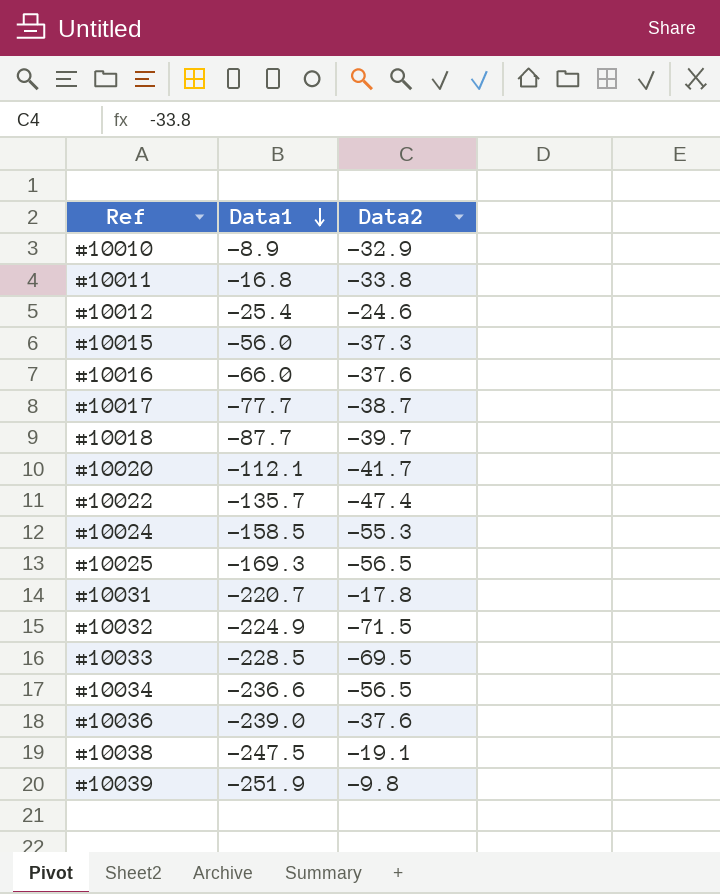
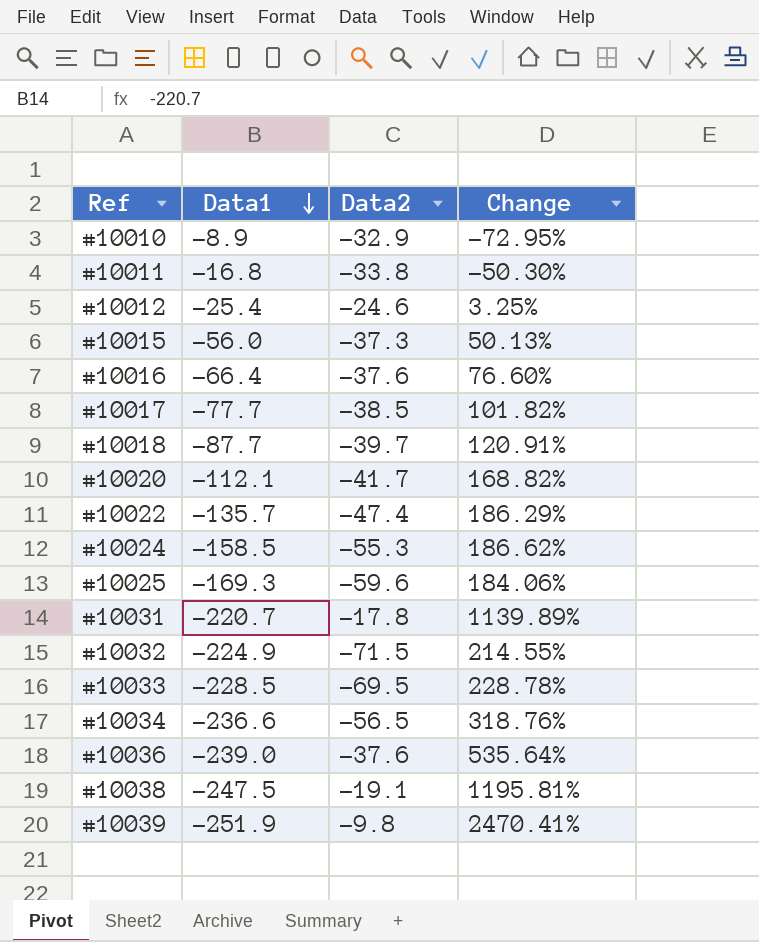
column Change | formula: none -> ([Data1] - [Data2]) / [Data2]
#10016 | Data1: -66.0 -> -66.4
#10017 | Data2: -38.7 -> -38.5
#10025 | Data2: -56.5 -> -59.6

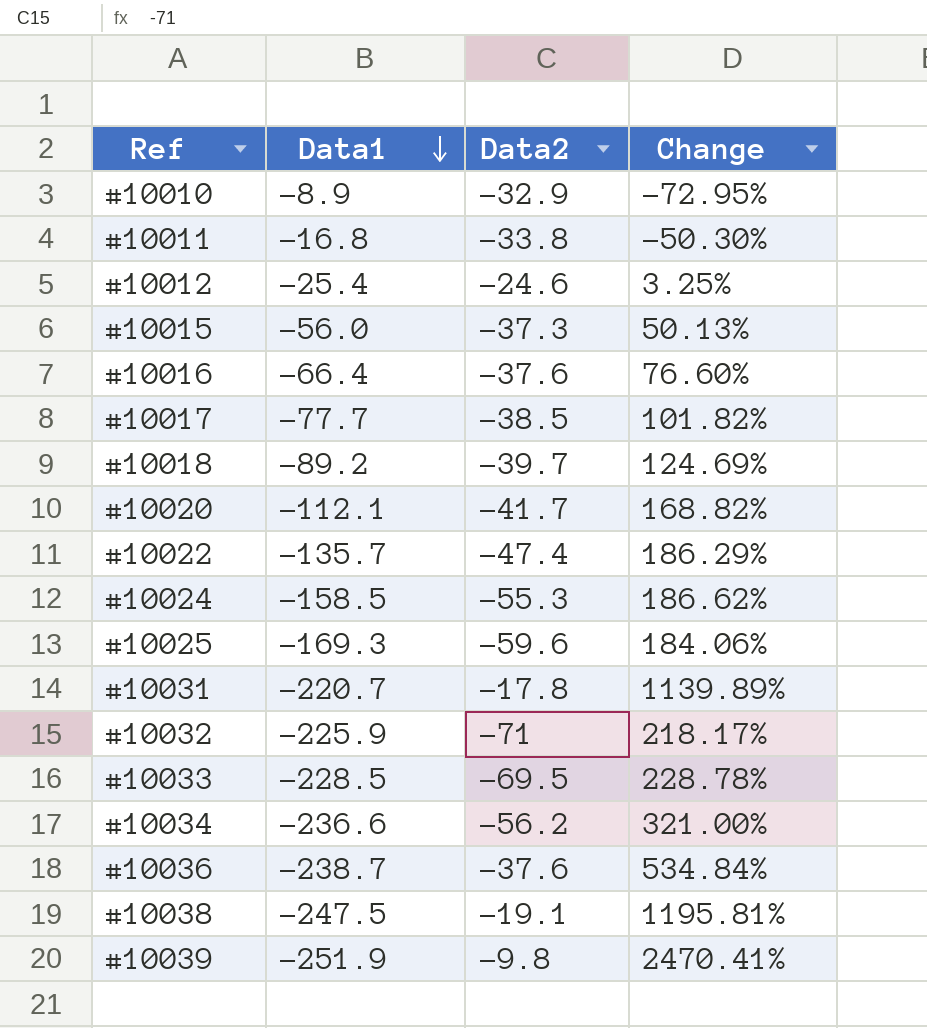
#10018 | Data1: -87.7 -> -89.2
#10018 | Change: 120.91% -> 124.69%
#10032 | Data1: -224.9 -> -225.9
#10032 | Data2: -71.5 -> -71
#10032 | Change: 214.55% -> 218.17%
#10034 | Data2: -56.5 -> -56.2
#10034 | Change: 318.76% -> 321.00%
#10036 | Data1: -239.0 -> -238.7
#10036 | Change: 535.64% -> 534.84%

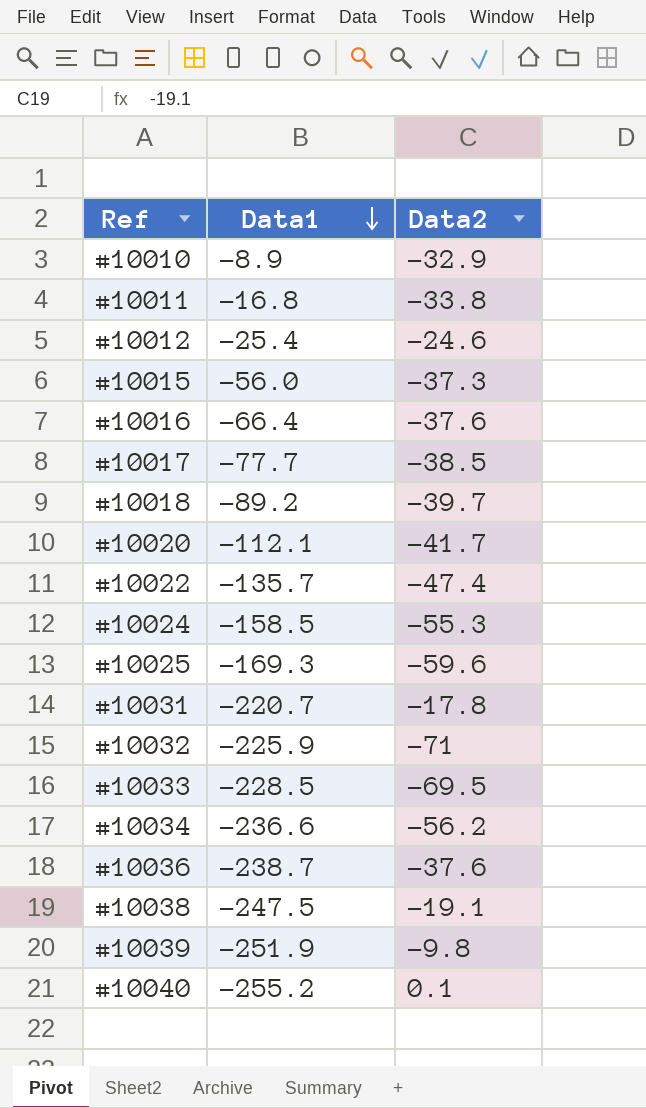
column Change | formula: ([Data1] - [Data2]) / [Data2] -> none
row #10040: none -> -255.2 | 0.1

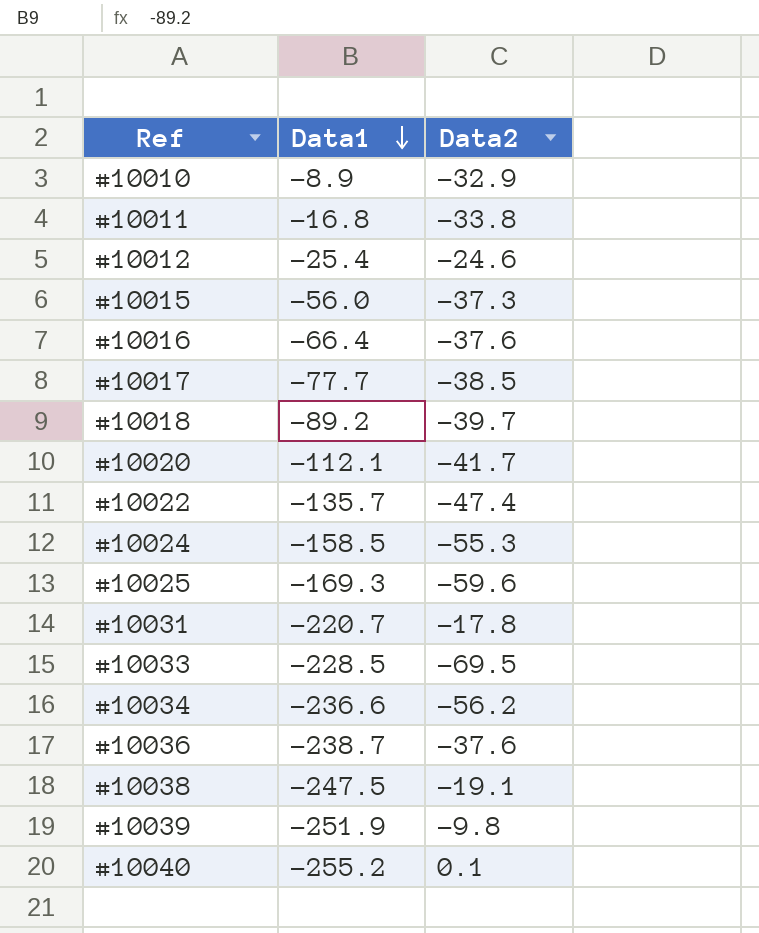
row #10032: -225.9 | -71 -> none

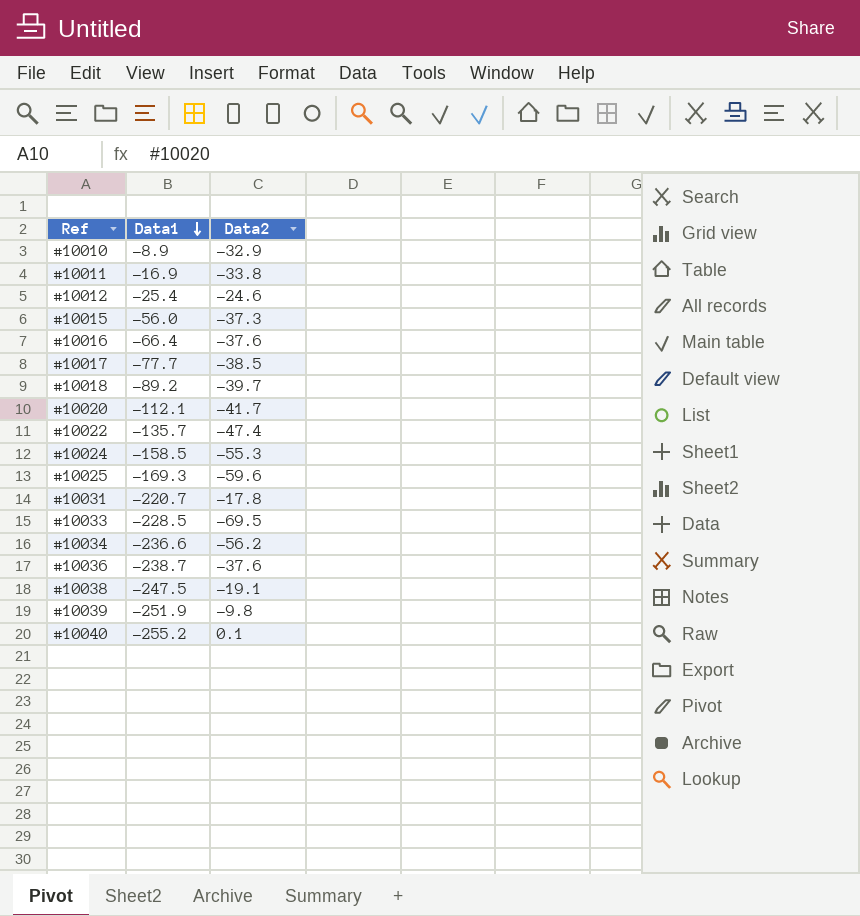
#10011 | Data1: -16.8 -> -16.9

